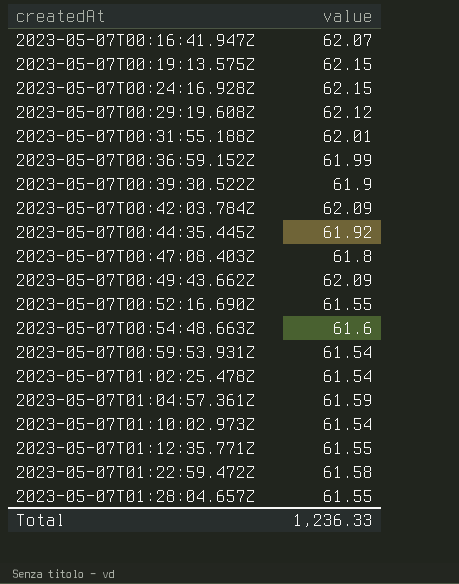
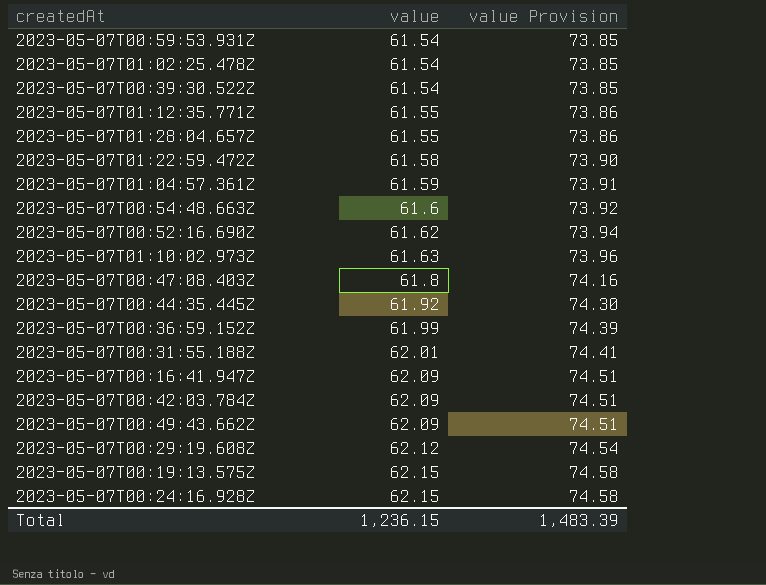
row order: createdAt ascending -> value ascending
column value Provision | formula: none -> [value] * 1.2
2023-05-07T00:39:30.522Z | value: 61.9 -> 61.54
2023-05-07T00:52:16.690Z | value: 61.55 -> 61.62
2023-05-07T01:10:02.973Z | value: 61.54 -> 61.63
2023-05-07T00:16:41.947Z | value: 62.07 -> 62.09
Total | value: 1,236.33 -> 1,236.15

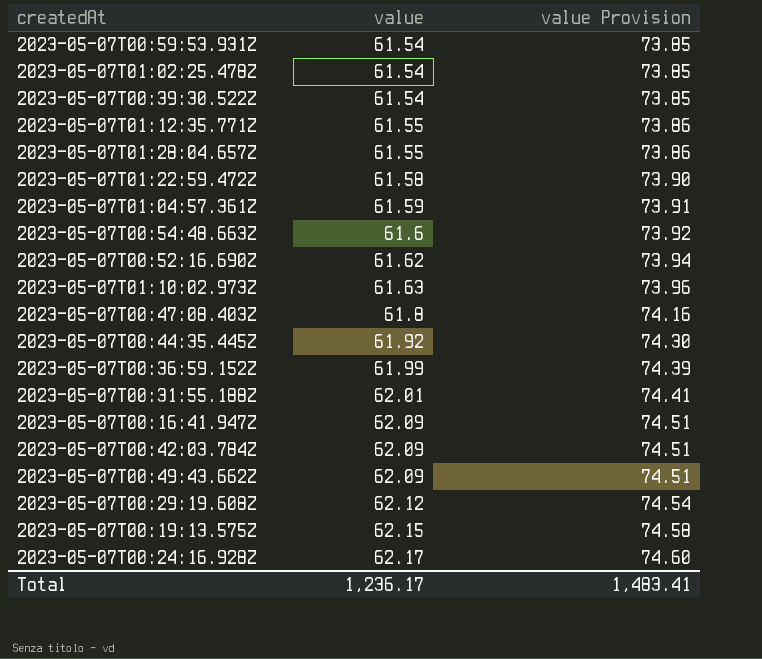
2023-05-07T00:24:16.928Z | value: 62.15 -> 62.17
2023-05-07T00:24:16.928Z | value Provision: 74.58 -> 74.60
Total | value: 1,236.15 -> 1,236.17
Total | value Provision: 1,483.39 -> 1,483.41

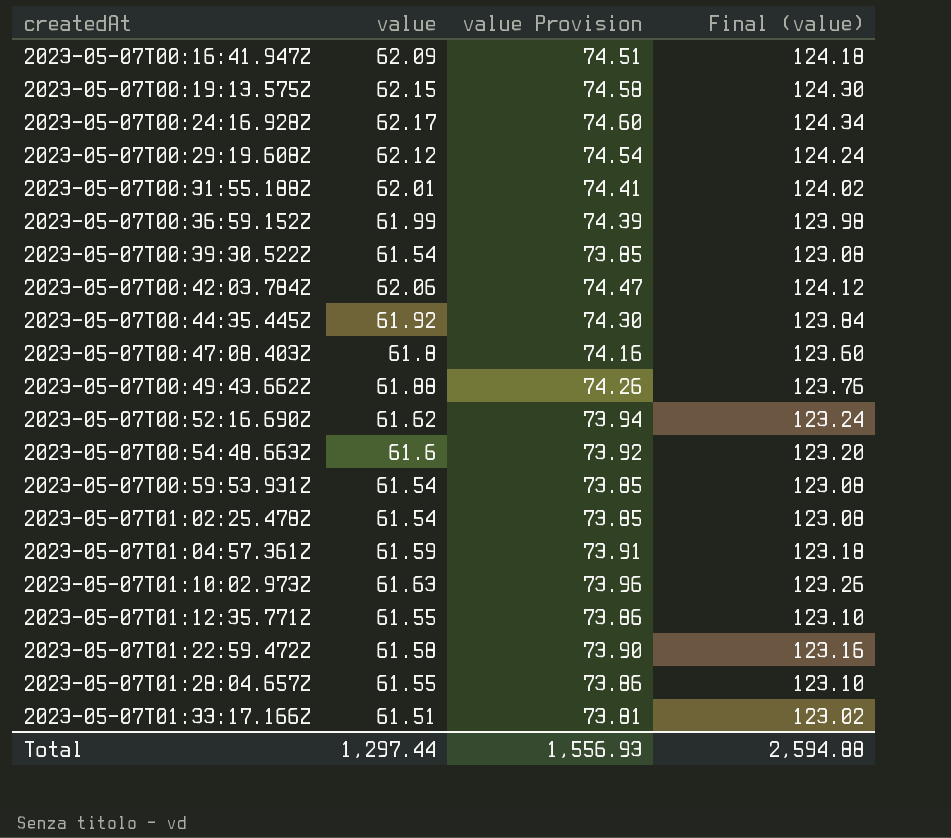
row order: value ascending -> createdAt ascending
column Final (value) | formula: none -> [value] * 2
2023-05-07T00:42:03.784Z | value: 62.09 -> 62.06
2023-05-07T00:42:03.784Z | value Provision: 74.51 -> 74.47
2023-05-07T00:49:43.662Z | value: 62.09 -> 61.88
2023-05-07T00:49:43.662Z | value Provision: 74.51 -> 74.26
row 2023-05-07T01:33:17.166Z: none -> 61.51 | 73.81 | 123.02
Total | value: 1,236.17 -> 1,297.44
Total | value Provision: 1,483.41 -> 1,556.93

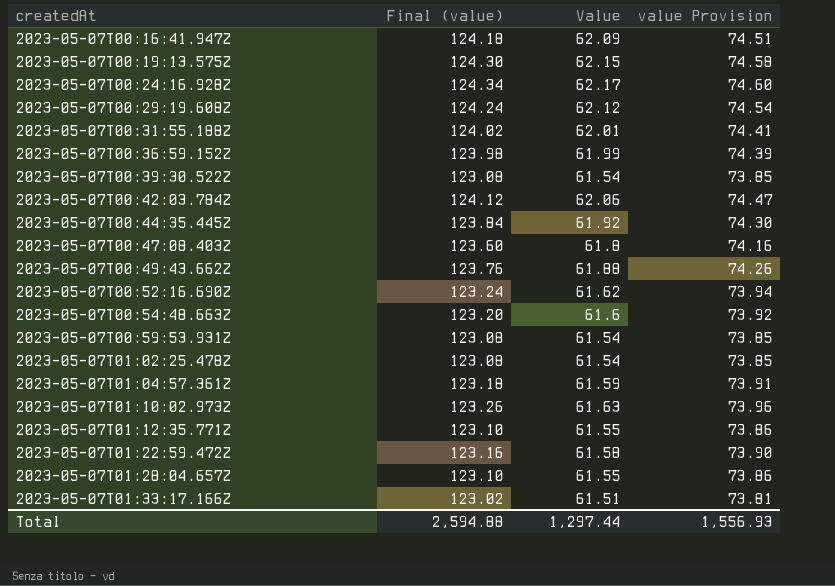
column Final (value) | position: 4 -> 2
column name: value -> Value

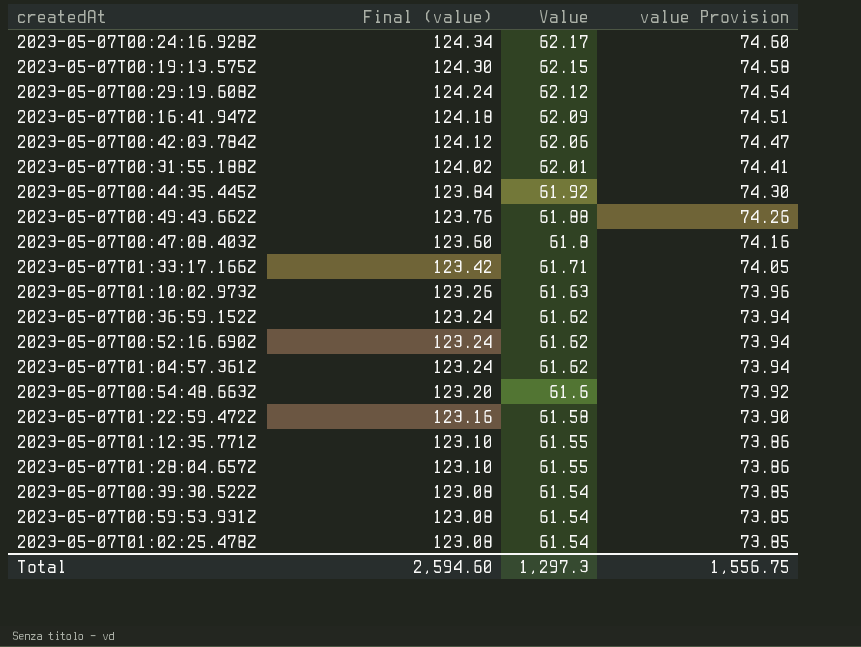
row order: createdAt ascending -> Final (value) descending
2023-05-07T01:33:17.166Z | Final (value): 123.02 -> 123.42
2023-05-07T01:33:17.166Z | Value: 61.51 -> 61.71
2023-05-07T01:33:17.166Z | value Provision: 73.81 -> 74.05
2023-05-07T00:36:59.152Z | Final (value): 123.98 -> 123.24
2023-05-07T00:36:59.152Z | Value: 61.99 -> 61.62
2023-05-07T00:36:59.152Z | value Provision: 74.39 -> 73.94
2023-05-07T01:04:57.361Z | Final (value): 123.18 -> 123.24
2023-05-07T01:04:57.361Z | Value: 61.59 -> 61.62
2023-05-07T01:04:57.361Z | value Provision: 73.91 -> 73.94
Total | Final (value): 2,594.88 -> 2,594.60
Total | Value: 1,297.44 -> 1,297.3
Total | value Provision: 1,556.93 -> 1,556.75

